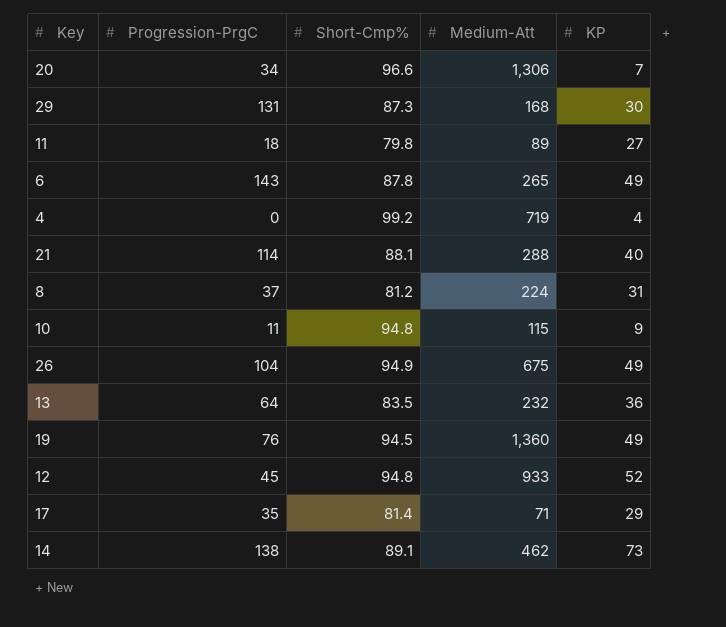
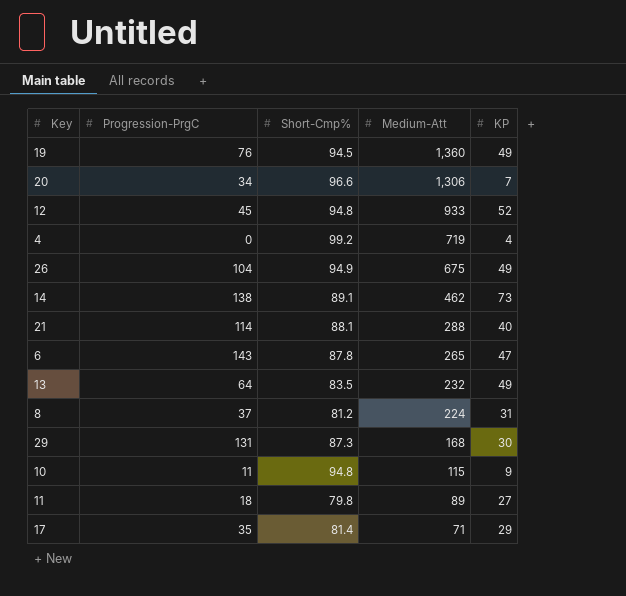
row order: none -> Medium-Att descending
6 | KP: 49 -> 47
13 | KP: 36 -> 49

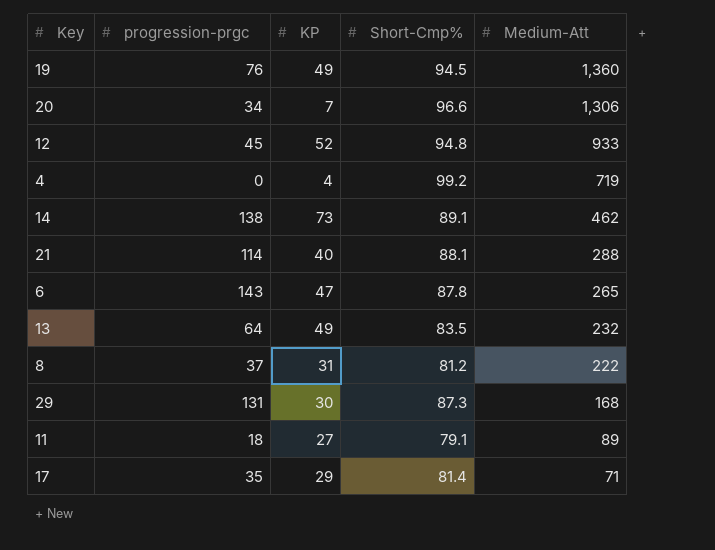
column name: Progression-PrgC -> progression-prgc
column KP | position: 5 -> 3
row 26: 104 | 94.9 | 675 | 49 -> none
row 10: 11 | 94.8 | 115 | 9 -> none
8 | Medium-Att: 224 -> 222
11 | Short-Cmp%: 79.8 -> 79.1

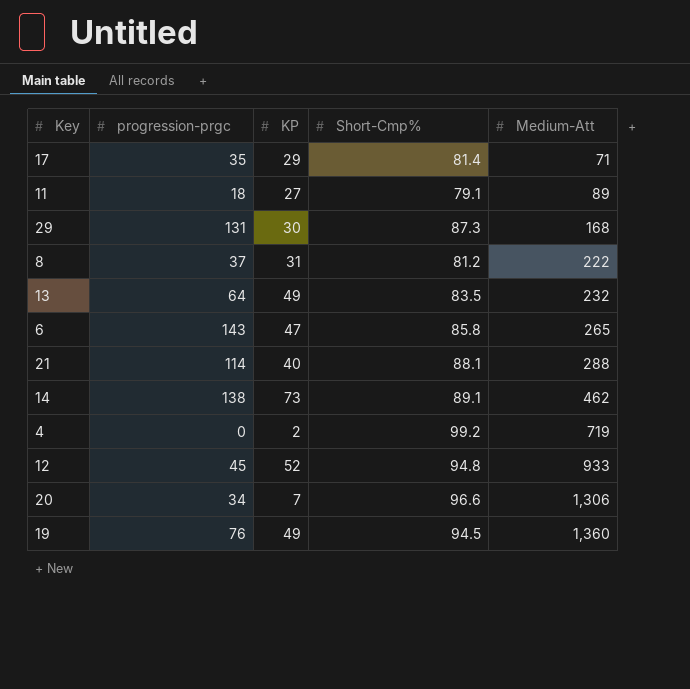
row order: Medium-Att descending -> Medium-Att ascending
6 | Short-Cmp%: 87.8 -> 85.8
4 | KP: 4 -> 2

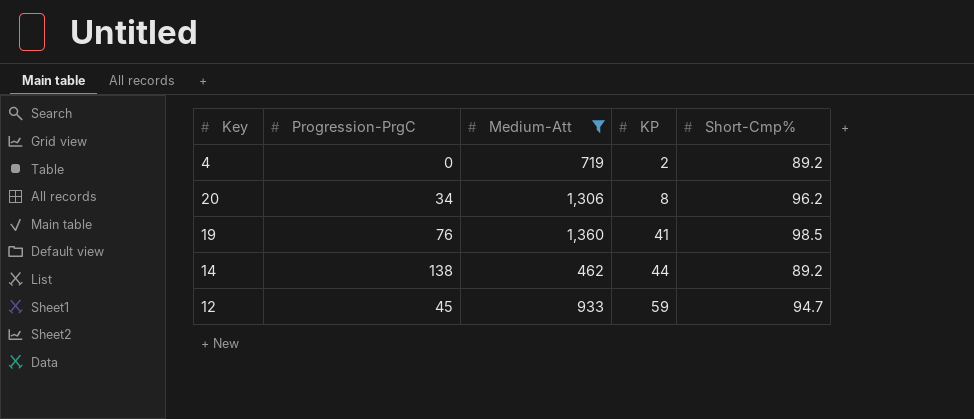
filter: none -> Medium-Att >= 462
row order: Medium-Att ascending -> KP ascending
column name: progression-prgc -> Progression-PrgC
column Medium-Att | position: 5 -> 3
4 | Short-Cmp%: 99.2 -> 89.2
20 | KP: 7 -> 8
20 | Short-Cmp%: 96.6 -> 96.2
19 | KP: 49 -> 41
19 | Short-Cmp%: 94.5 -> 98.5
14 | KP: 73 -> 44
14 | Short-Cmp%: 89.1 -> 89.2
12 | KP: 52 -> 59
12 | Short-Cmp%: 94.8 -> 94.7

